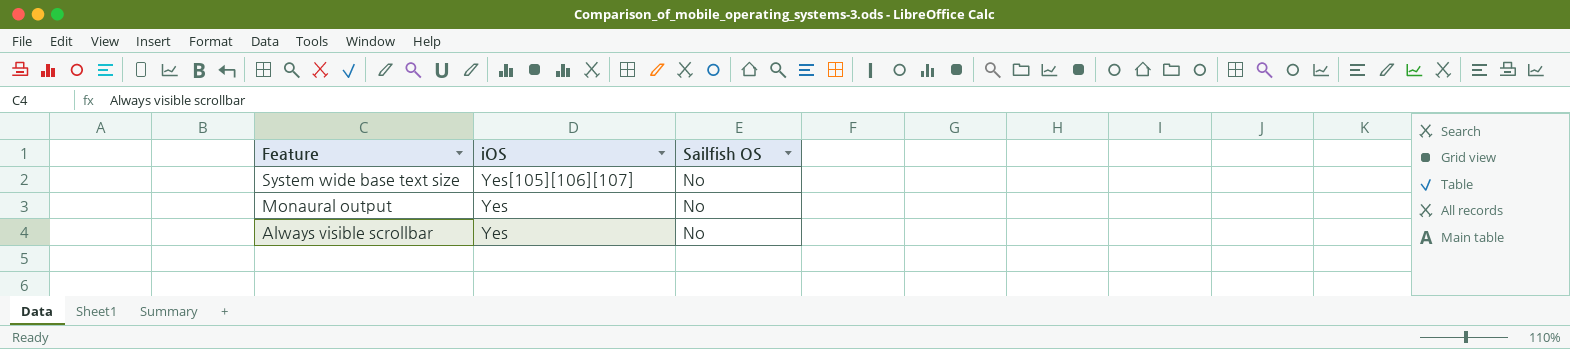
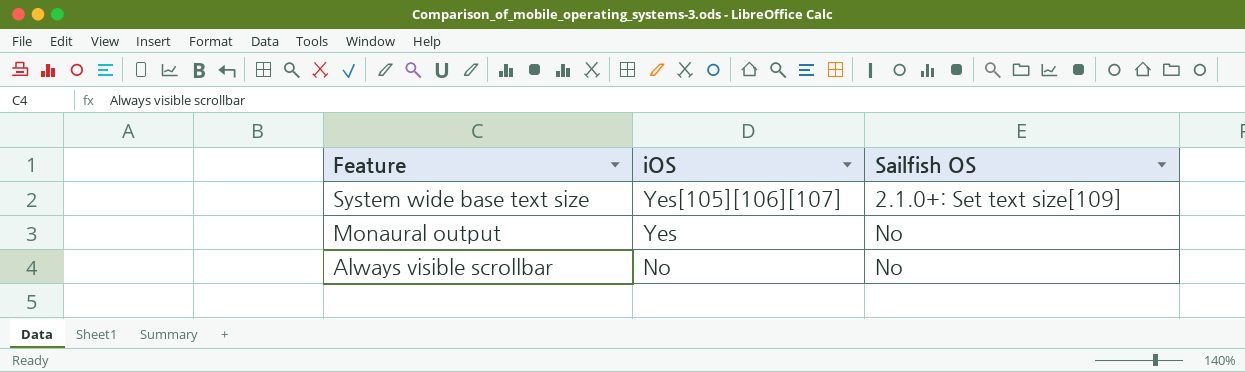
System wide base text size | Sailfish OS: No -> 2.1.0+: Set text size[109]
Always visible scrollbar | iOS: Yes -> No

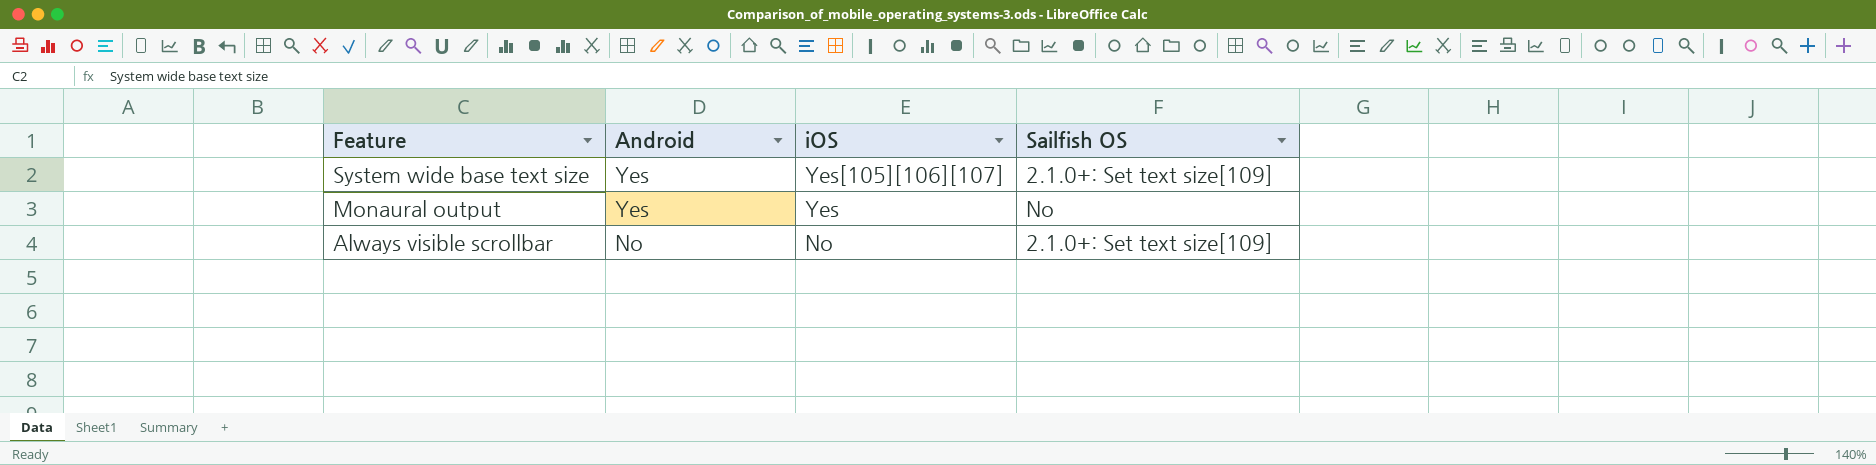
column Android | position: none -> 2
Always visible scrollbar | Sailfish OS: No -> 2.1.0+: Set text size[109]

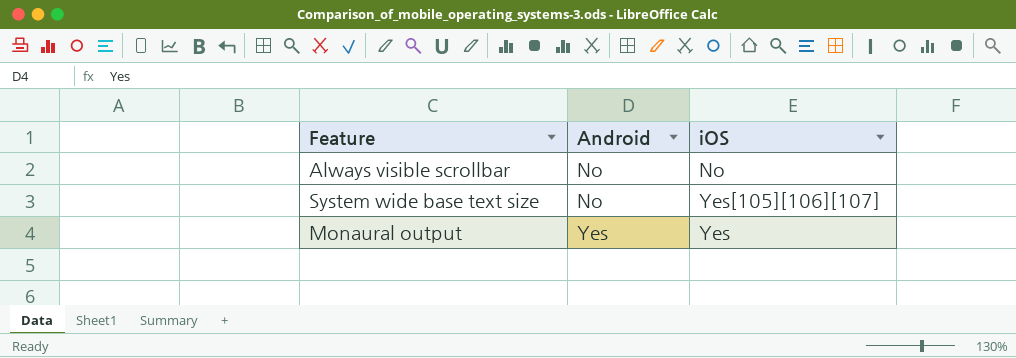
row order: Feature descending -> Android ascending
column Sailfish OS | position: 4 -> none
System wide base text size | Android: Yes -> No

